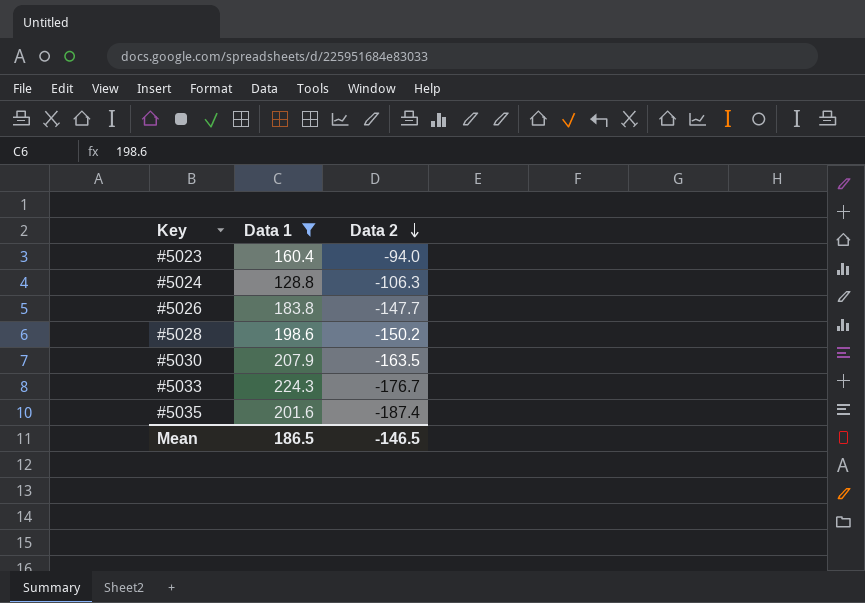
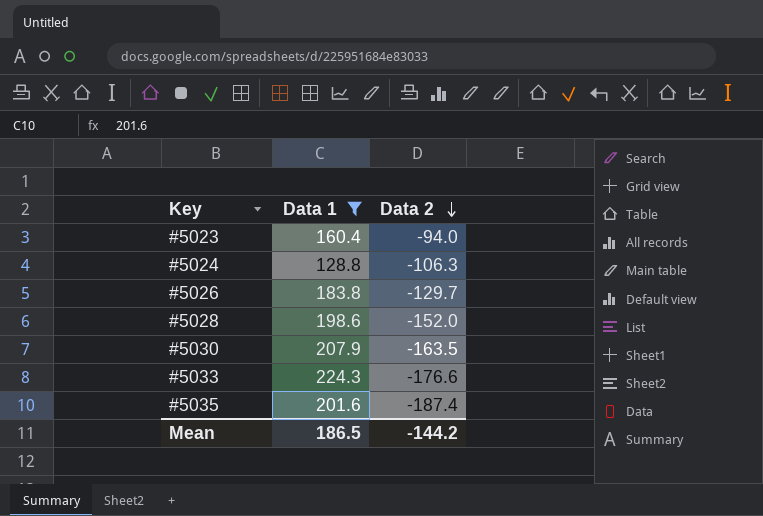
#5026 | Data 2: -147.7 -> -129.7
#5028 | Data 2: -150.2 -> -152.0
#5033 | Data 2: -176.7 -> -176.6
Mean | Data 2: -146.5 -> -144.2

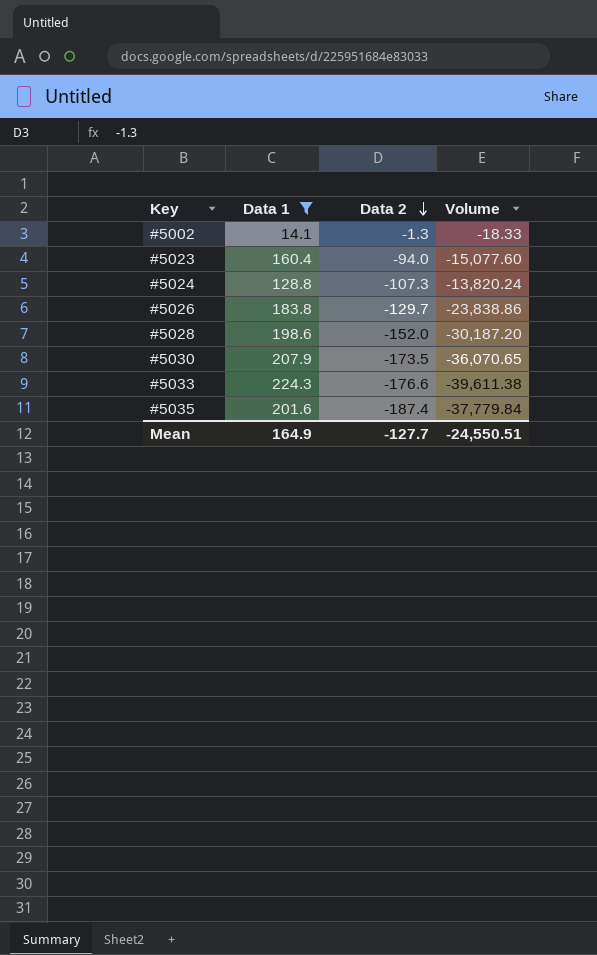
column Volume | formula: none -> [Data 1] * [Data 2]
row #5002: none -> 14.1 | -1.3 | -18.33
#5024 | Data 2: -106.3 -> -107.3
#5030 | Data 2: -163.5 -> -173.5
Mean | Data 1: 186.5 -> 164.9
Mean | Data 2: -144.2 -> -127.7

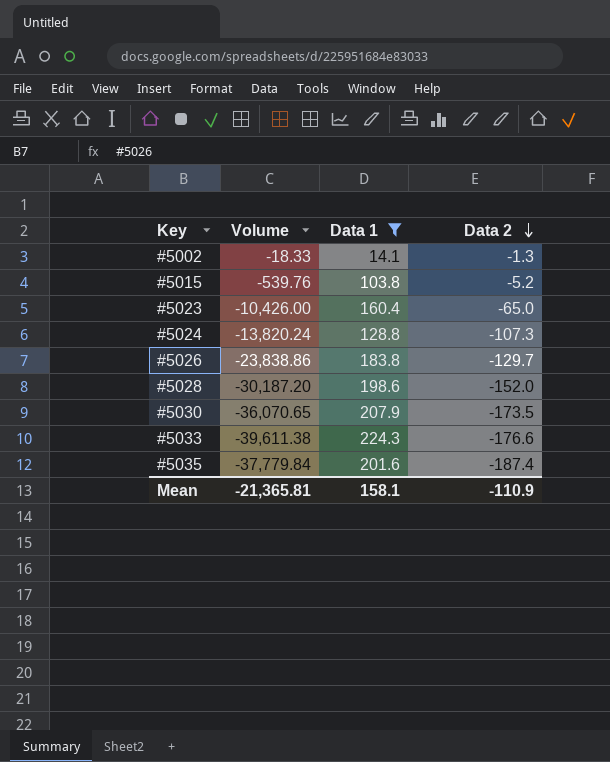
column Volume | position: 4 -> 2
row #5015: none -> -539.76 | 103.8 | -5.2
#5023 | Volume: -15,077.60 -> -10,426.00
#5023 | Data 2: -94.0 -> -65.0
Mean | Volume: -24,550.51 -> -21,365.81
Mean | Data 1: 164.9 -> 158.1
Mean | Data 2: -127.7 -> -110.9

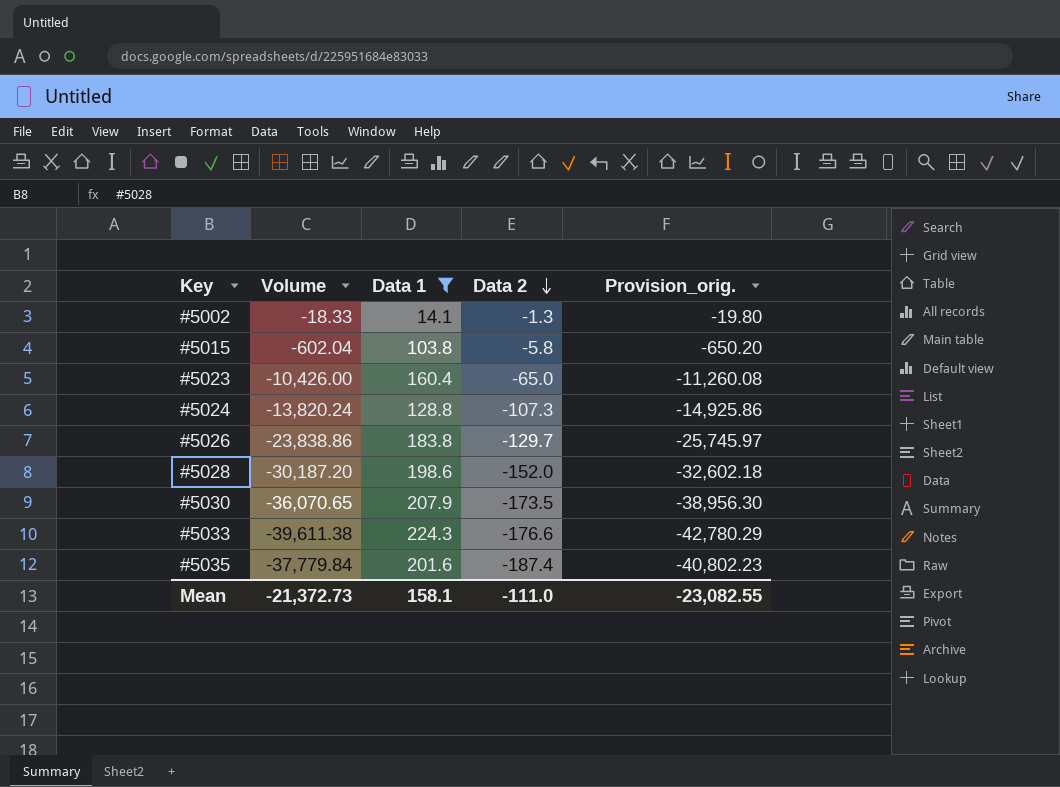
column Provision_orig. | formula: none -> [Volume] * 1.08
#5015 | Volume: -539.76 -> -602.04
#5015 | Data 2: -5.2 -> -5.8
Mean | Volume: -21,365.81 -> -21,372.73
Mean | Data 2: -110.9 -> -111.0

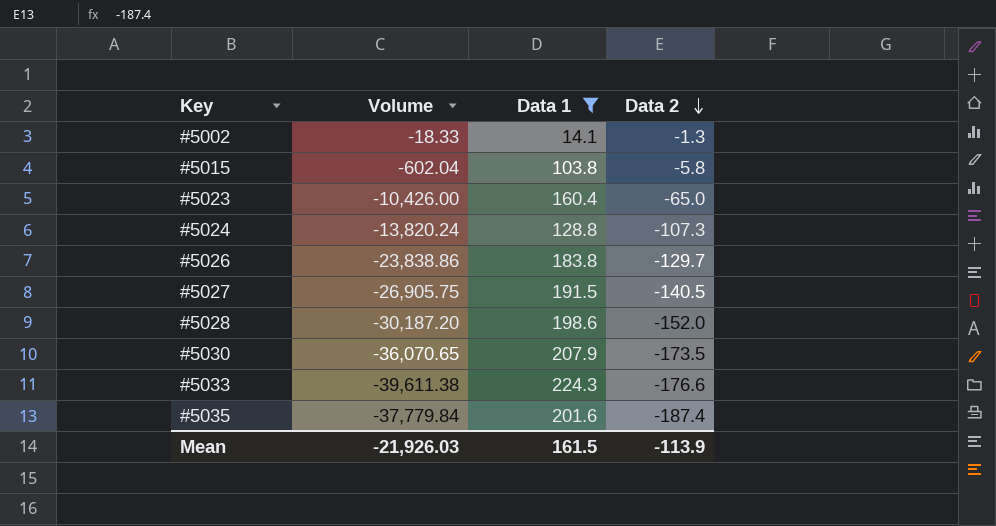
column Provision_orig. | formula: [Volume] * 1.08 -> none
row #5027: none -> -26,905.75 | 191.5 | -140.5
Mean | Volume: -21,372.73 -> -21,926.03
Mean | Data 1: 158.1 -> 161.5
Mean | Data 2: -111.0 -> -113.9

